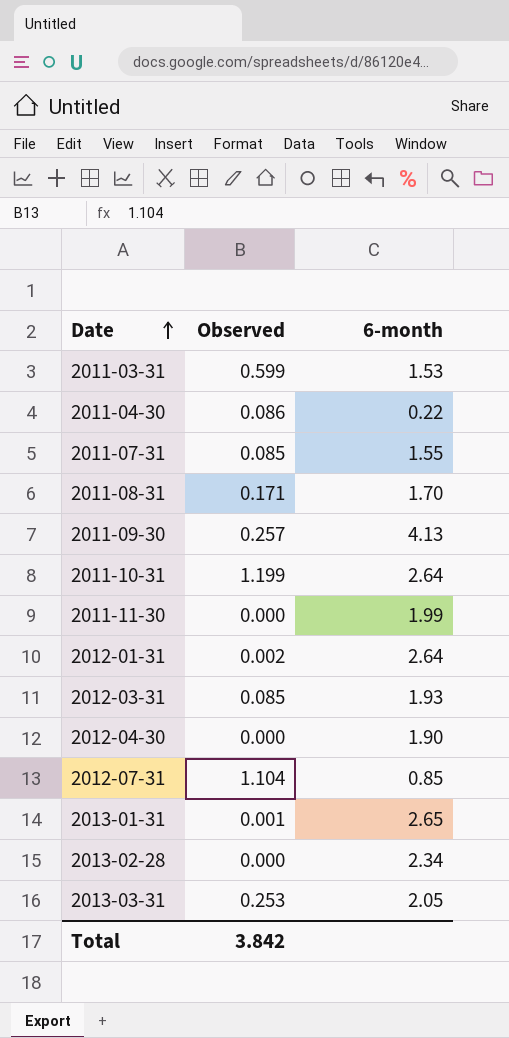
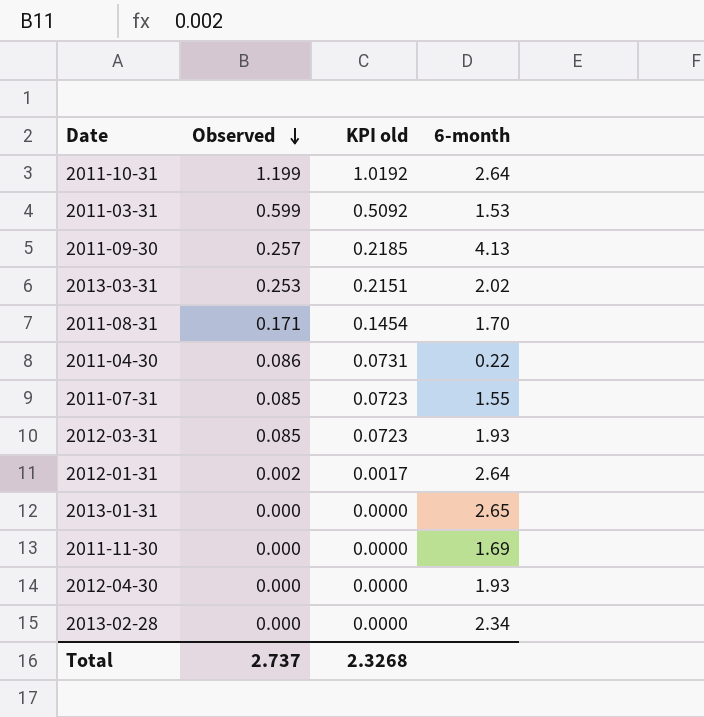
row order: Date ascending -> Observed descending
column KPI old | formula: none -> [Observed] * 0.85
row 2012-07-31: 1.104 | 0.85 -> none
2013-03-31 | 6-month: 2.05 -> 2.02
2013-01-31 | Observed: 0.001 -> 0.000
2011-11-30 | 6-month: 1.99 -> 1.69
2012-04-30 | 6-month: 1.90 -> 1.93
Total | Observed: 3.842 -> 2.737

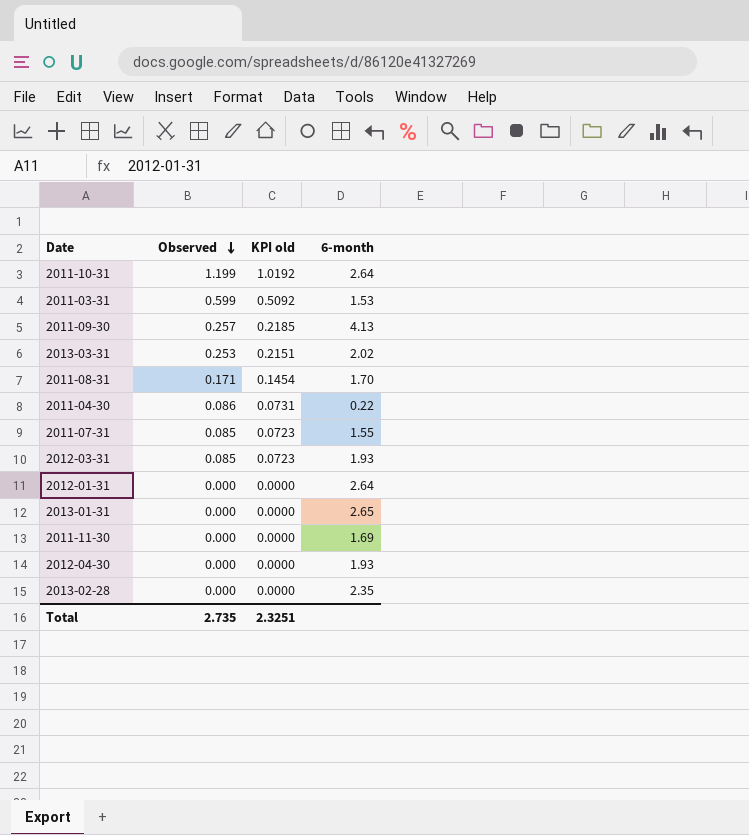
2012-01-31 | Observed: 0.002 -> 0.000
2012-01-31 | KPI old: 0.0017 -> 0.0000
2013-02-28 | 6-month: 2.34 -> 2.35
Total | Observed: 2.737 -> 2.735
Total | KPI old: 2.3268 -> 2.3251

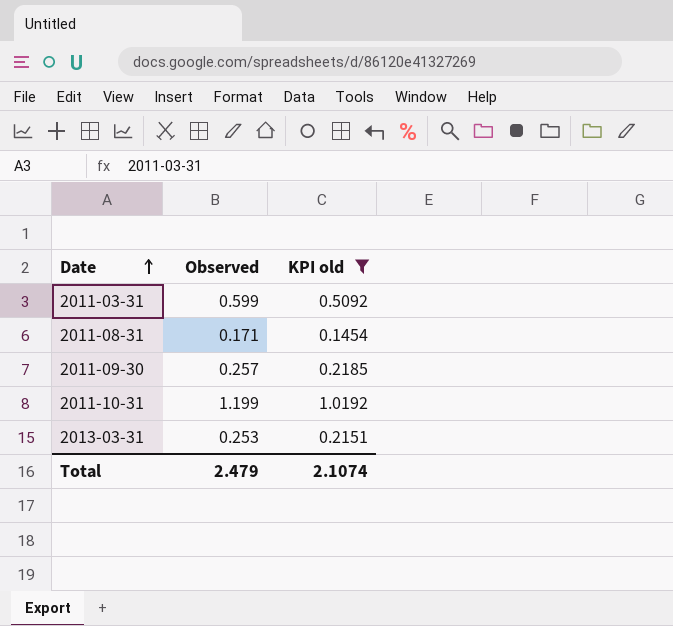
filter: none -> KPI old >= 0.1454
row order: Observed descending -> Date ascending
column 6-month | position: 4 -> none
Total | Observed: 2.735 -> 2.479
Total | KPI old: 2.3251 -> 2.1074

